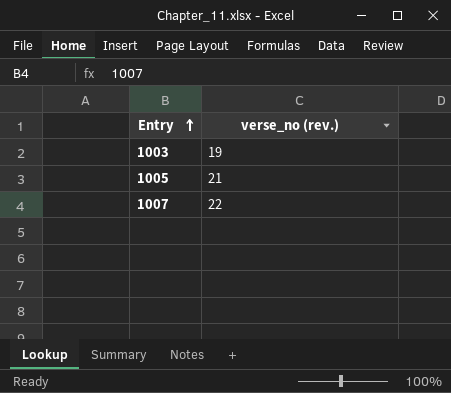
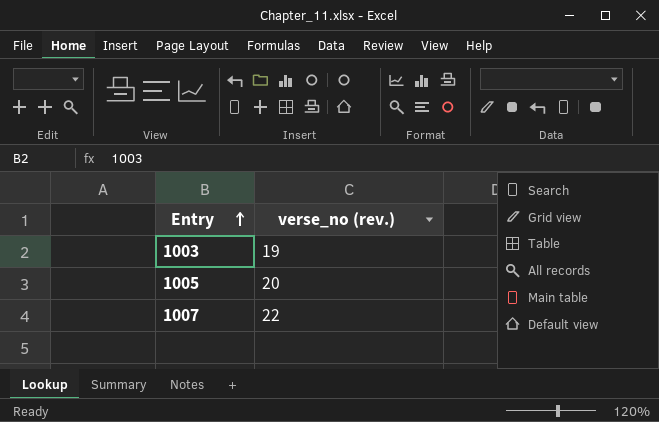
1005 | verse_no (rev.): 21 -> 20

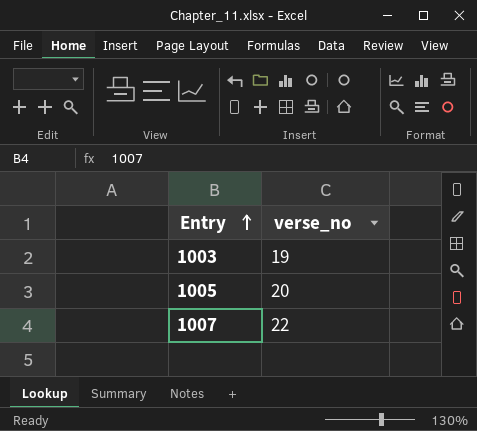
column name: verse_no (rev.) -> verse_no

